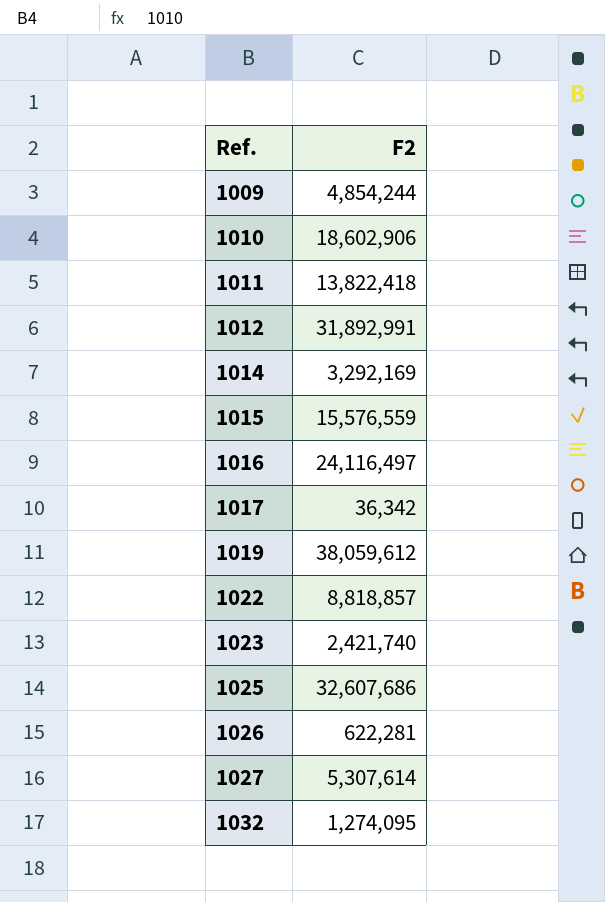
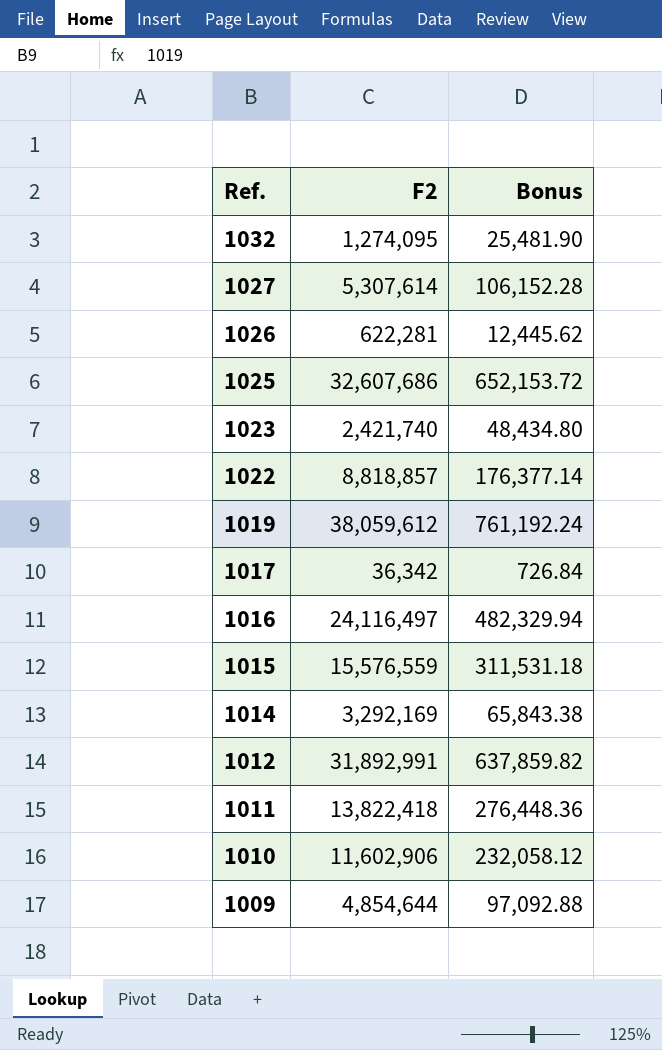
row order: Ref. ascending -> Ref. descending
column Bonus | formula: none -> [F2] * 0.02
1010 | F2: 18,602,906 -> 11,602,906
1009 | F2: 4,854,244 -> 4,854,644

